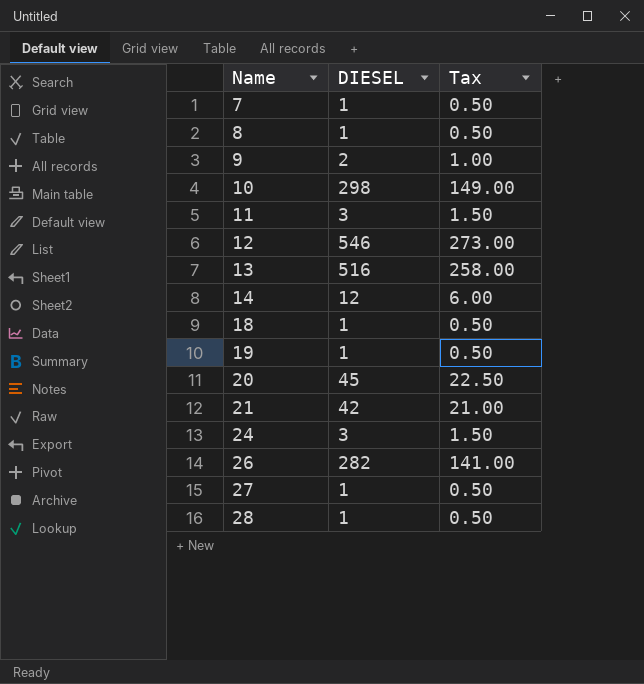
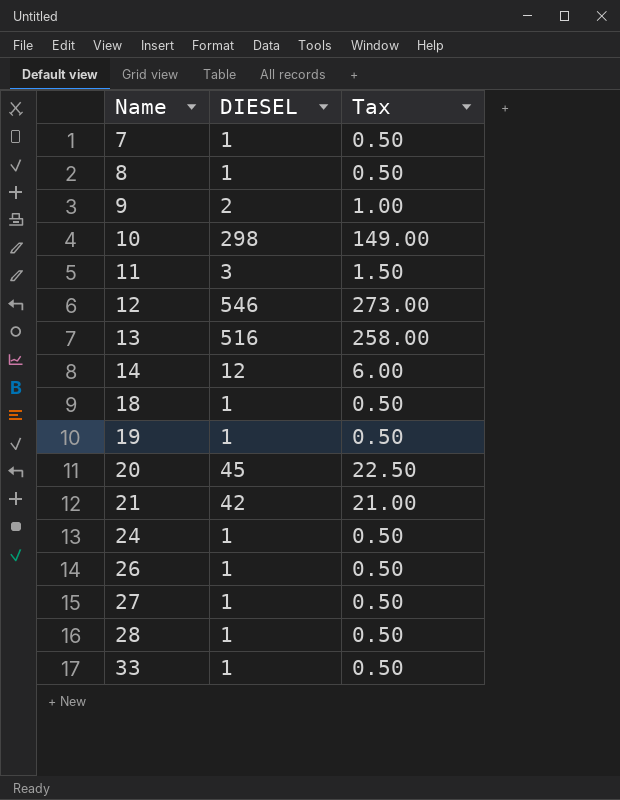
24 | DIESEL: 3 -> 1
24 | Tax: 1.50 -> 0.50
26 | DIESEL: 282 -> 1
26 | Tax: 141.00 -> 0.50
row 33: none -> 1 | 0.50

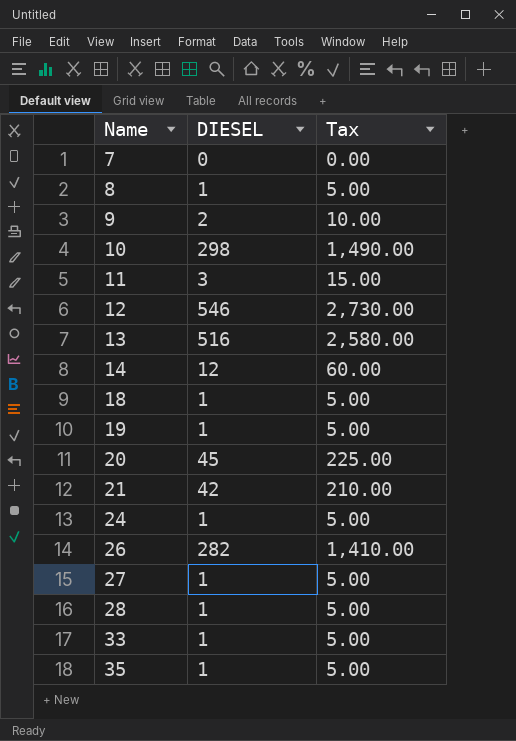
column Tax | formula: [DIESEL] * 0.5 -> [DIESEL] * 5
7 | DIESEL: 1 -> 0
26 | DIESEL: 1 -> 282
row 35: none -> 1 | 5.00

